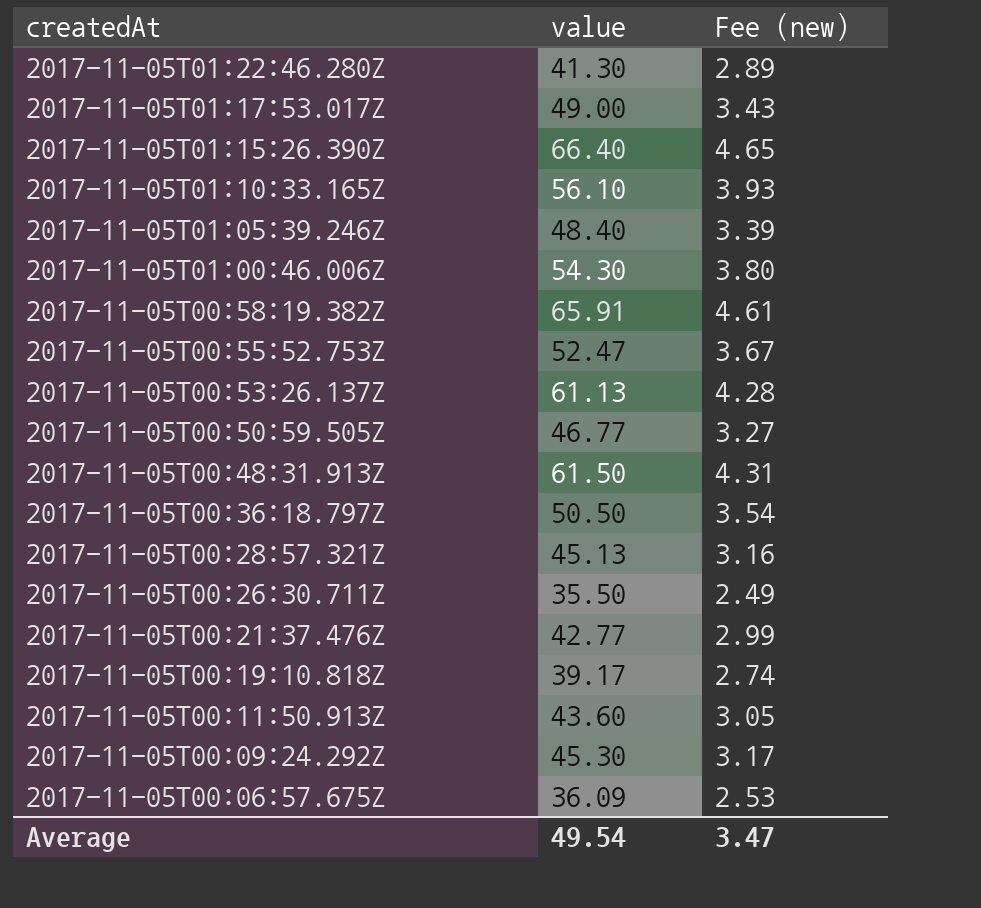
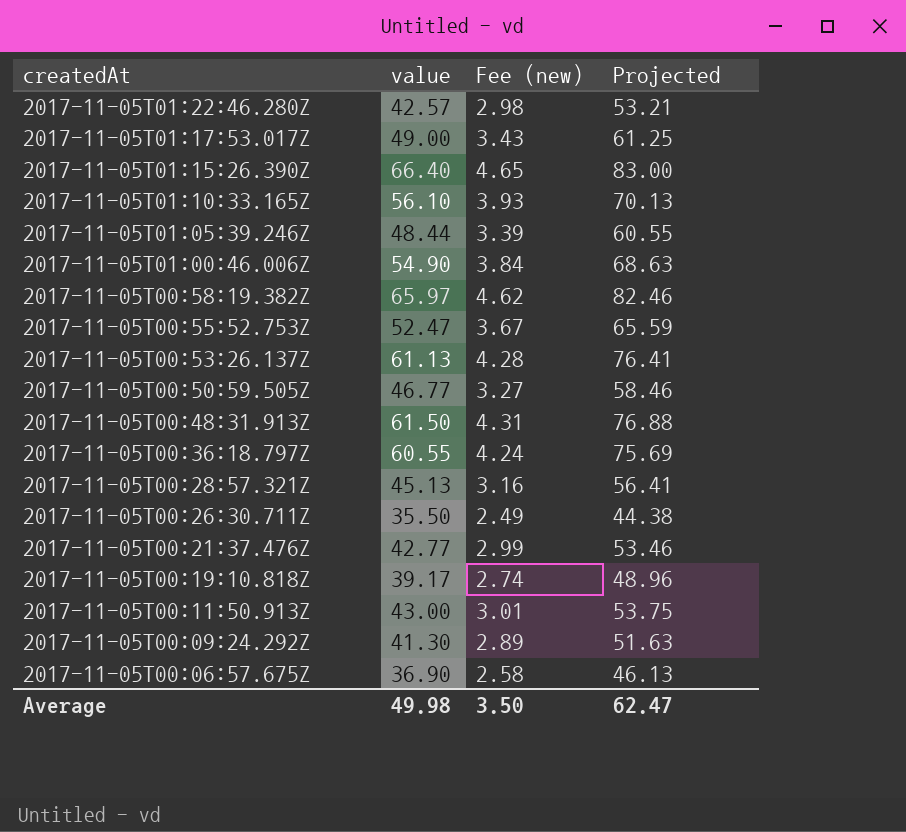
column Projected | formula: none -> [value] * 1.25
2017-11-05T01:22:46.280Z | value: 41.30 -> 42.57
2017-11-05T01:22:46.280Z | Fee (new): 2.89 -> 2.98
2017-11-05T01:05:39.246Z | value: 48.40 -> 48.44
2017-11-05T01:00:46.006Z | value: 54.30 -> 54.90
2017-11-05T01:00:46.006Z | Fee (new): 3.80 -> 3.84
2017-11-05T00:58:19.382Z | value: 65.91 -> 65.97
2017-11-05T00:58:19.382Z | Fee (new): 4.61 -> 4.62
2017-11-05T00:36:18.797Z | value: 50.50 -> 60.55
2017-11-05T00:36:18.797Z | Fee (new): 3.54 -> 4.24
2017-11-05T00:11:50.913Z | value: 43.60 -> 43.00
2017-11-05T00:11:50.913Z | Fee (new): 3.05 -> 3.01
2017-11-05T00:09:24.292Z | value: 45.30 -> 41.30
2017-11-05T00:09:24.292Z | Fee (new): 3.17 -> 2.89
2017-11-05T00:06:57.675Z | value: 36.09 -> 36.90
2017-11-05T00:06:57.675Z | Fee (new): 2.53 -> 2.58
Average | value: 49.54 -> 49.98
Average | Fee (new): 3.47 -> 3.50

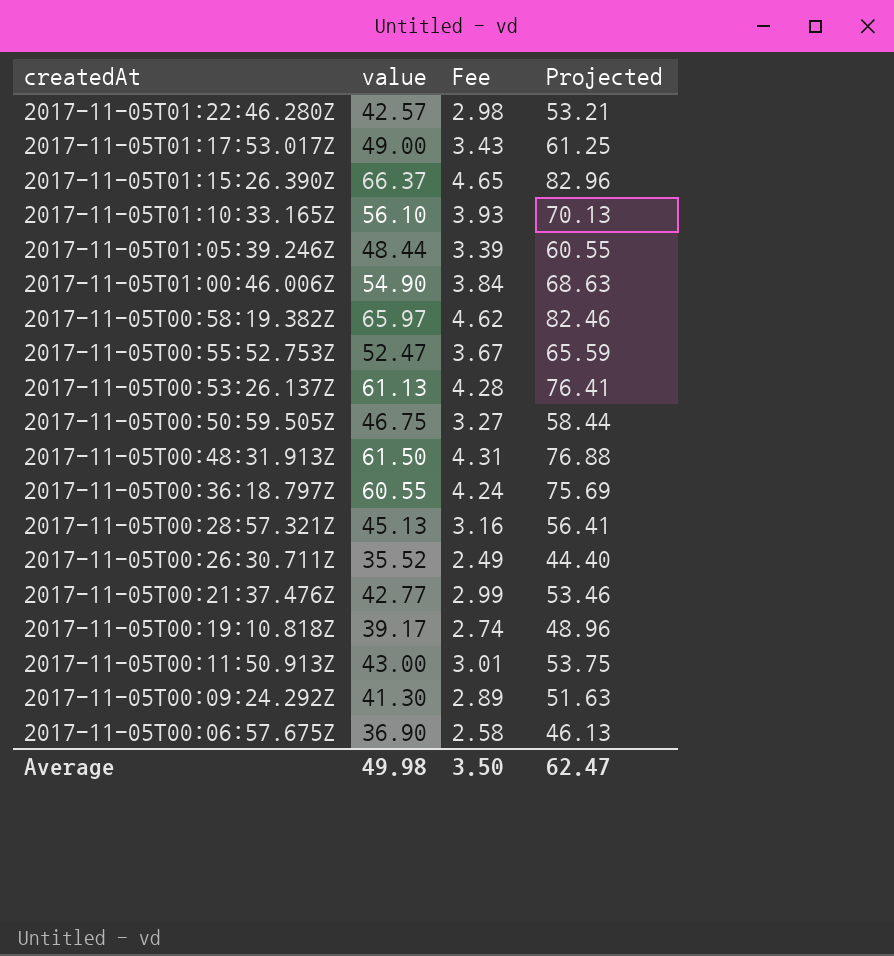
column name: Fee (new) -> Fee
2017-11-05T01:15:26.390Z | value: 66.40 -> 66.37
2017-11-05T01:15:26.390Z | Projected: 83.00 -> 82.96
2017-11-05T00:50:59.505Z | value: 46.77 -> 46.75
2017-11-05T00:50:59.505Z | Projected: 58.46 -> 58.44
2017-11-05T00:26:30.711Z | value: 35.50 -> 35.52
2017-11-05T00:26:30.711Z | Projected: 44.38 -> 44.40

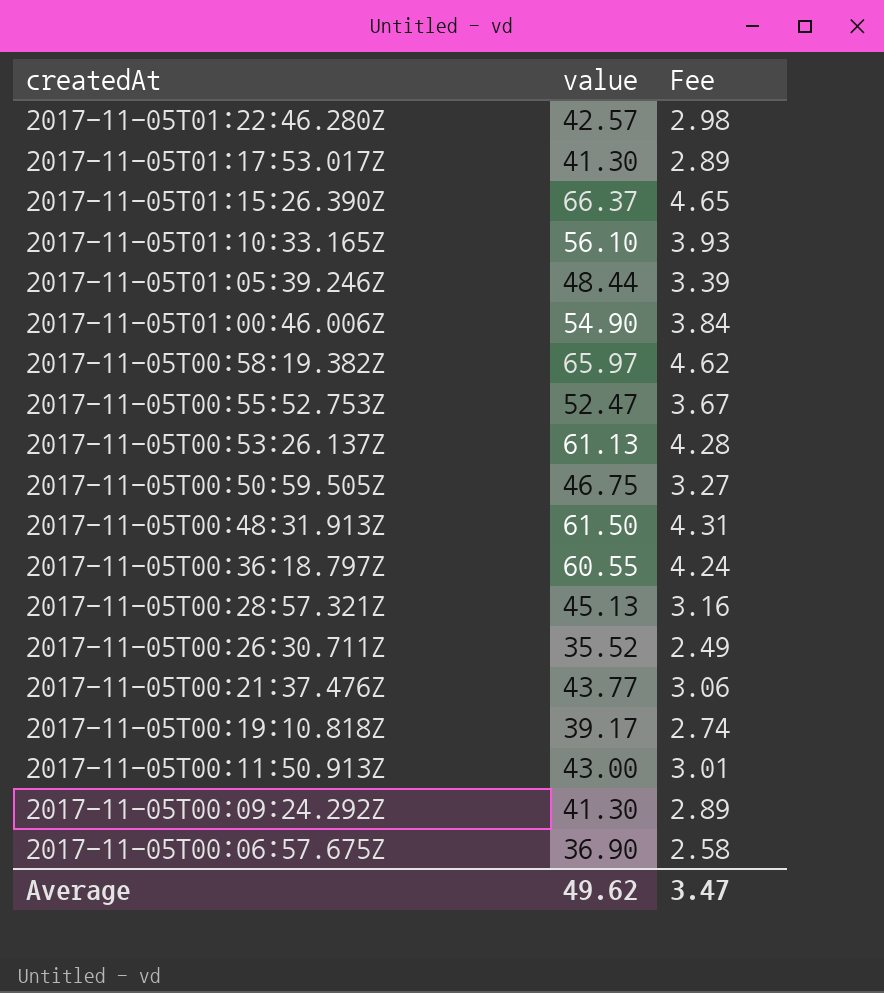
column Projected | formula: [value] * 1.25 -> none
2017-11-05T01:17:53.017Z | value: 49.00 -> 41.30
2017-11-05T01:17:53.017Z | Fee: 3.43 -> 2.89
2017-11-05T00:21:37.476Z | value: 42.77 -> 43.77
2017-11-05T00:21:37.476Z | Fee: 2.99 -> 3.06
Average | value: 49.98 -> 49.62
Average | Fee: 3.50 -> 3.47

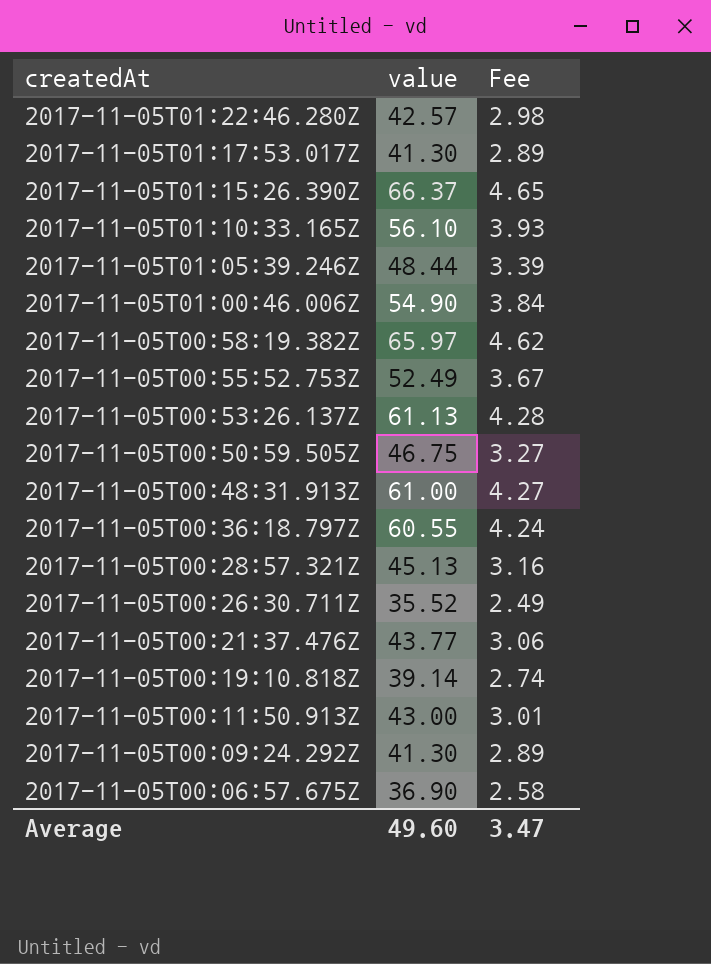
2017-11-05T00:55:52.753Z | value: 52.47 -> 52.49
2017-11-05T00:48:31.913Z | value: 61.50 -> 61.00
2017-11-05T00:48:31.913Z | Fee: 4.31 -> 4.27
2017-11-05T00:19:10.818Z | value: 39.17 -> 39.14
Average | value: 49.62 -> 49.60

